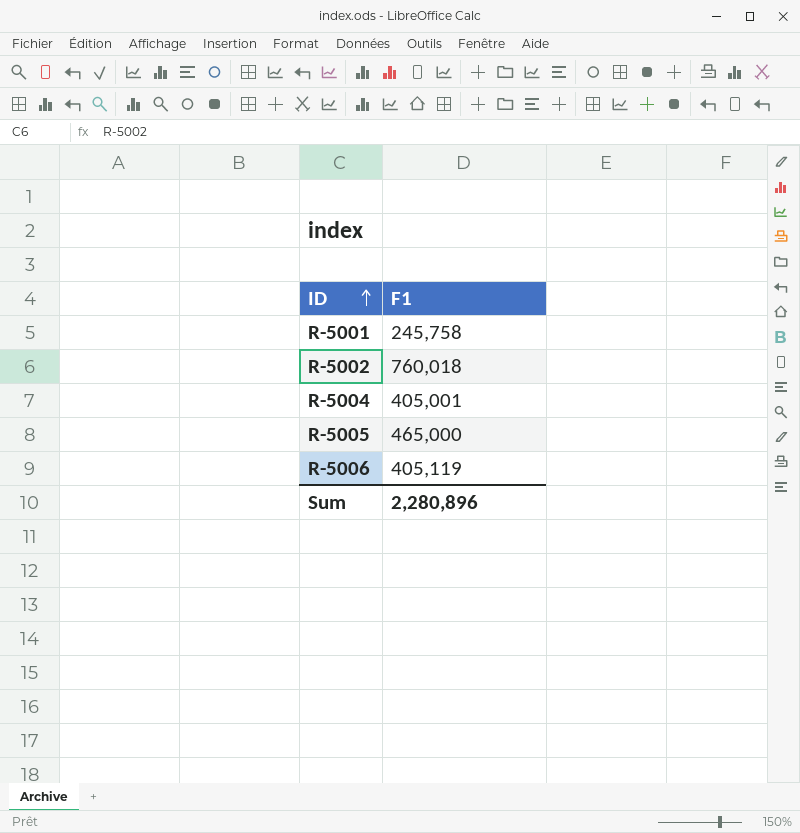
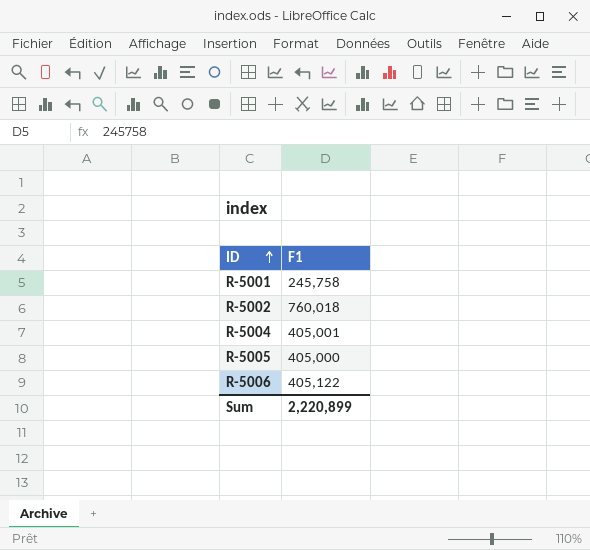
R-5005 | F1: 465,000 -> 405,000
R-5006 | F1: 405,119 -> 405,122
Sum | F1: 2,280,896 -> 2,220,899

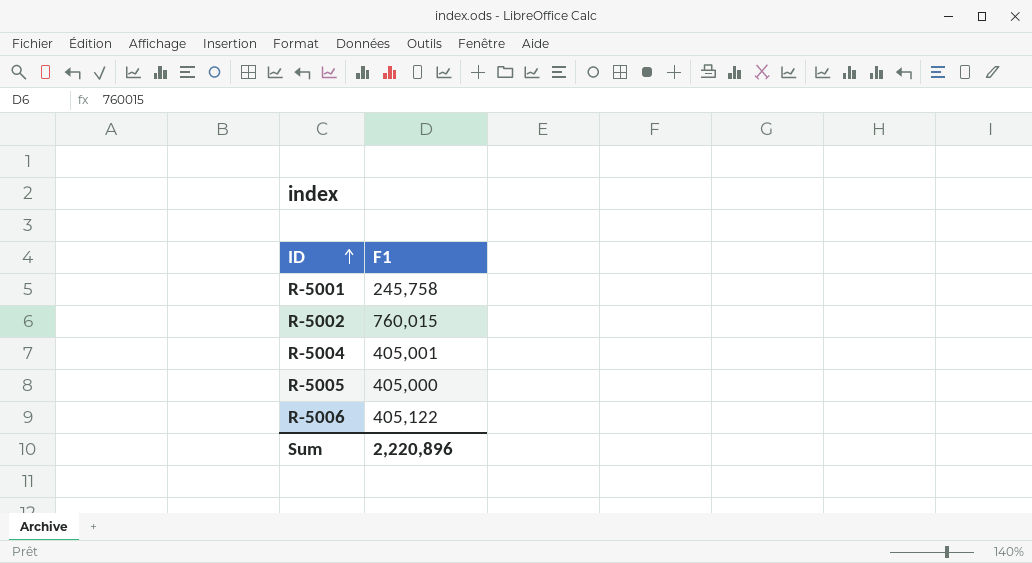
R-5002 | F1: 760,018 -> 760,015
Sum | F1: 2,220,899 -> 2,220,896

